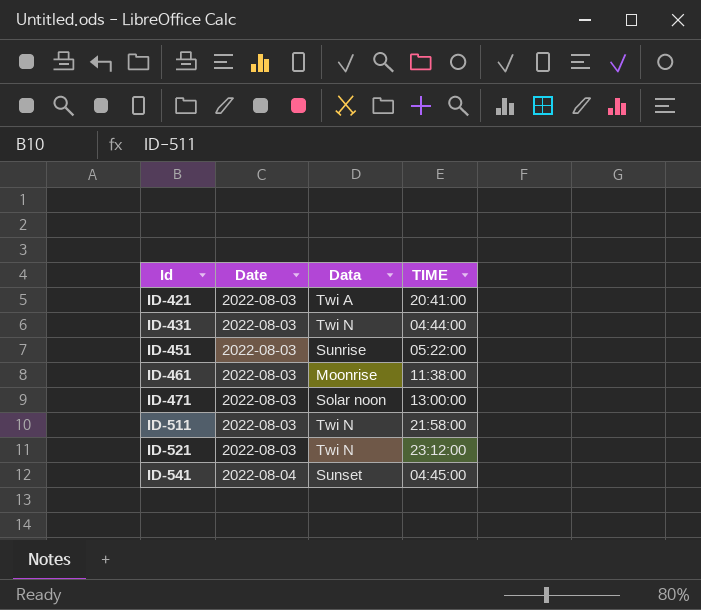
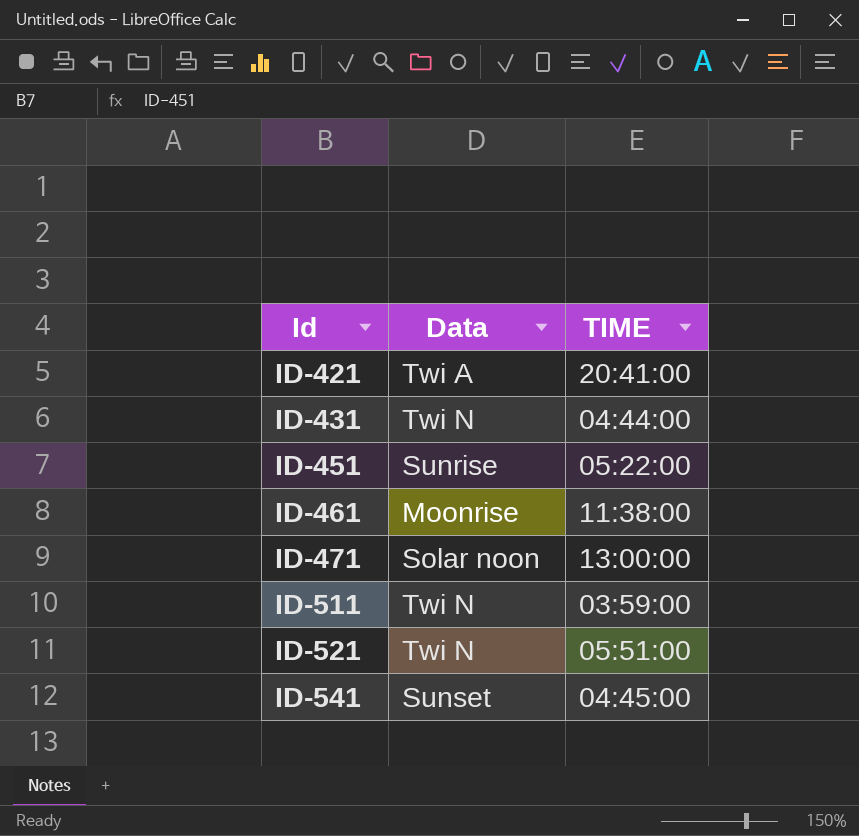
column Date | position: 2 -> none
ID-511 | TIME: 21:58:00 -> 03:59:00
ID-521 | TIME: 23:12:00 -> 05:51:00

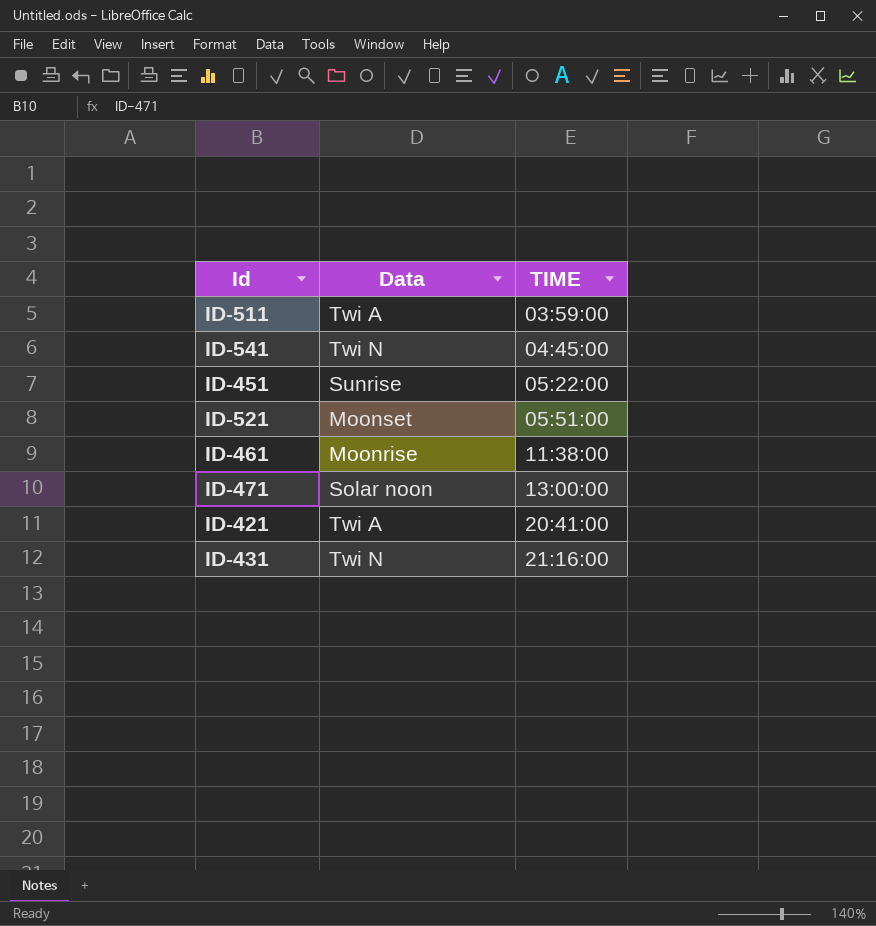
row order: Id ascending -> TIME ascending
ID-511 | Data: Twi N -> Twi A
ID-541 | Data: Sunset -> Twi N
ID-521 | Data: Twi N -> Moonset
ID-431 | TIME: 04:44:00 -> 21:16:00

